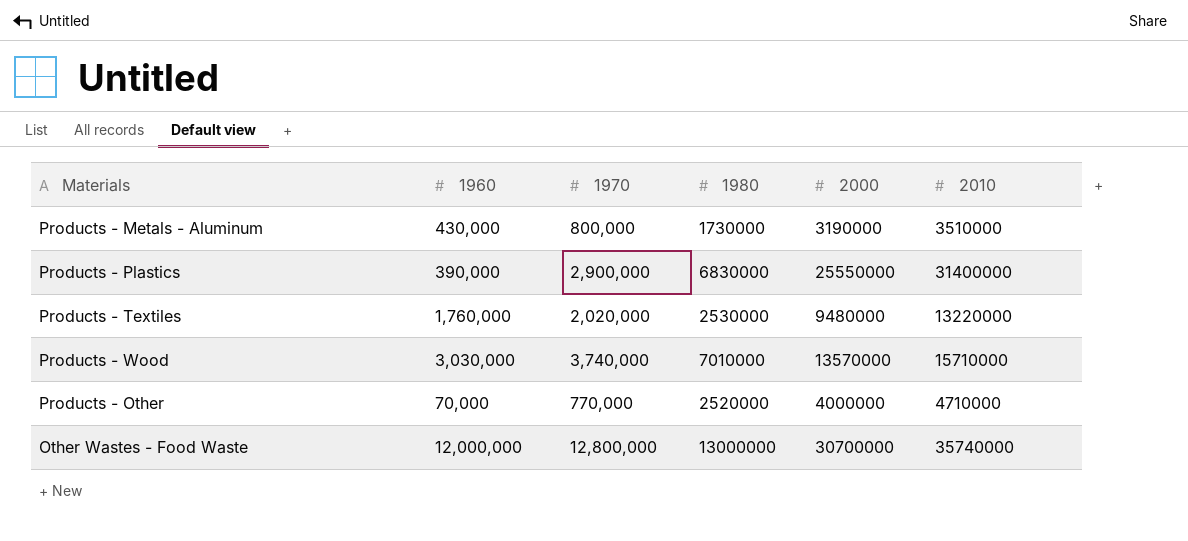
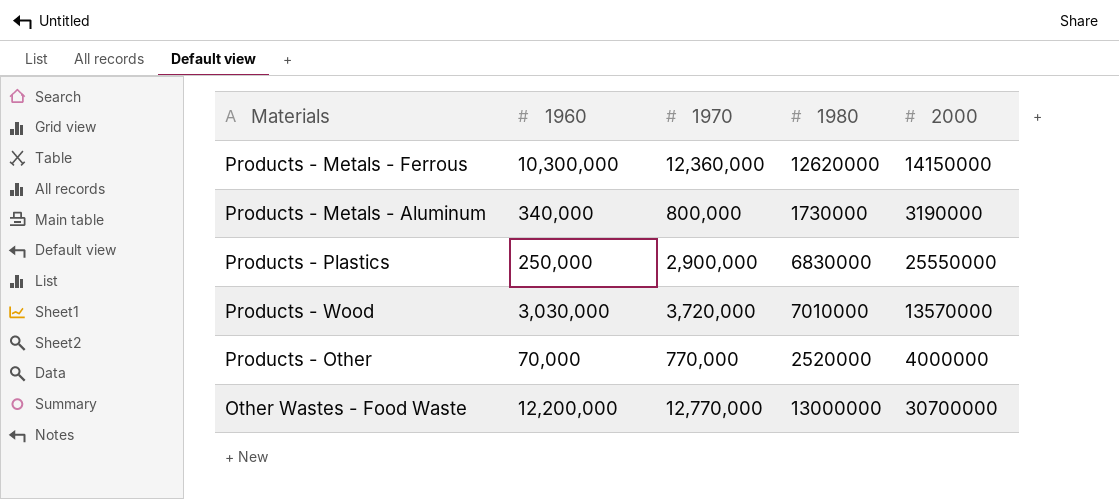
column 2010 | position: 6 -> none
row Products - Textiles: 1,760,000 | 2,020,000 | 2530000 | 9480000 | 13220000 -> none
row Products - Metals - Ferrous: none -> 10,300,000 | 12,360,000 | 12620000 | 14150000
Products - Metals - Aluminum | 1960: 430,000 -> 340,000
Products - Plastics | 1960: 390,000 -> 250,000
Products - Wood | 1970: 3,740,000 -> 3,720,000
Other Wastes - Food Waste | 1960: 12,000,000 -> 12,200,000
Other Wastes - Food Waste | 1970: 12,800,000 -> 12,770,000

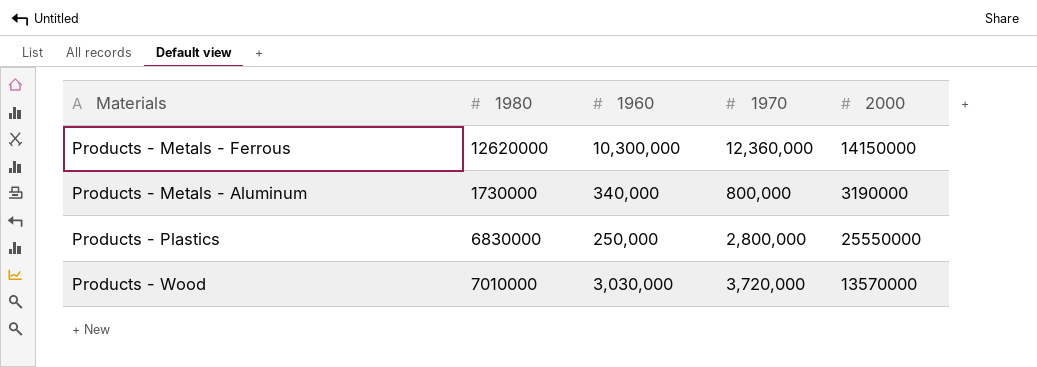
column 1980 | position: 4 -> 2
row Products - Other: 70,000 | 770,000 | 2520000 | 4000000 -> none
row Other Wastes - Food Waste: 12,200,000 | 12,770,000 | 13000000 | 30700000 -> none
Products - Plastics | 1970: 2,900,000 -> 2,800,000

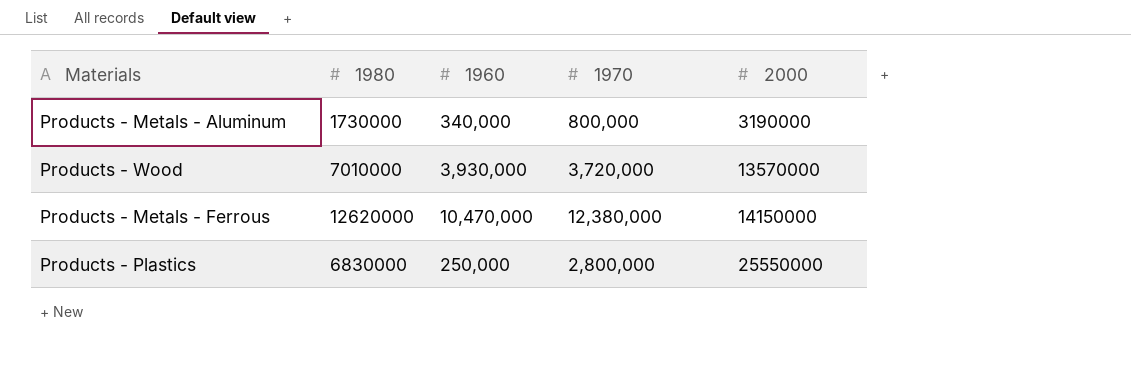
row order: none -> 2000 ascending
Products - Wood | 1960: 3,030,000 -> 3,930,000
Products - Metals - Ferrous | 1960: 10,300,000 -> 10,470,000
Products - Metals - Ferrous | 1970: 12,360,000 -> 12,380,000

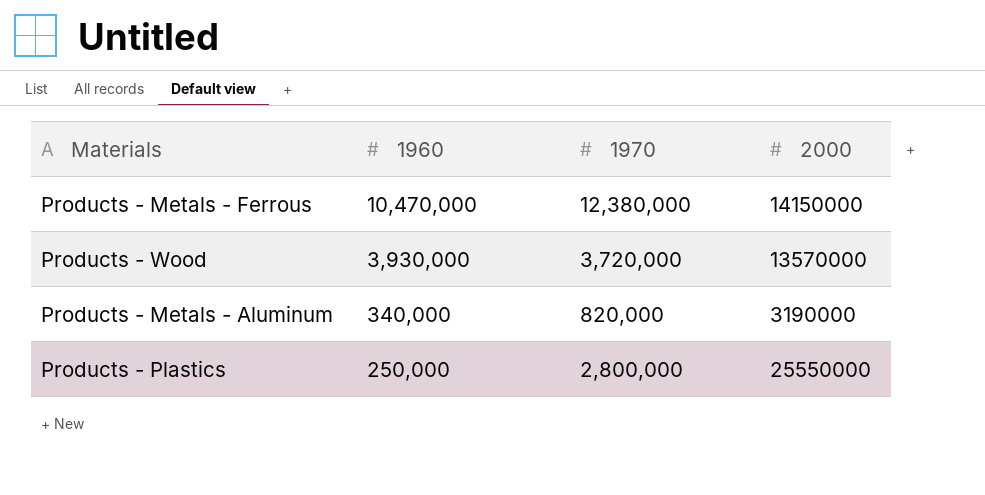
row order: 2000 ascending -> 1960 descending
column 1980 | position: 2 -> none
Products - Metals - Aluminum | 1970: 800,000 -> 820,000

